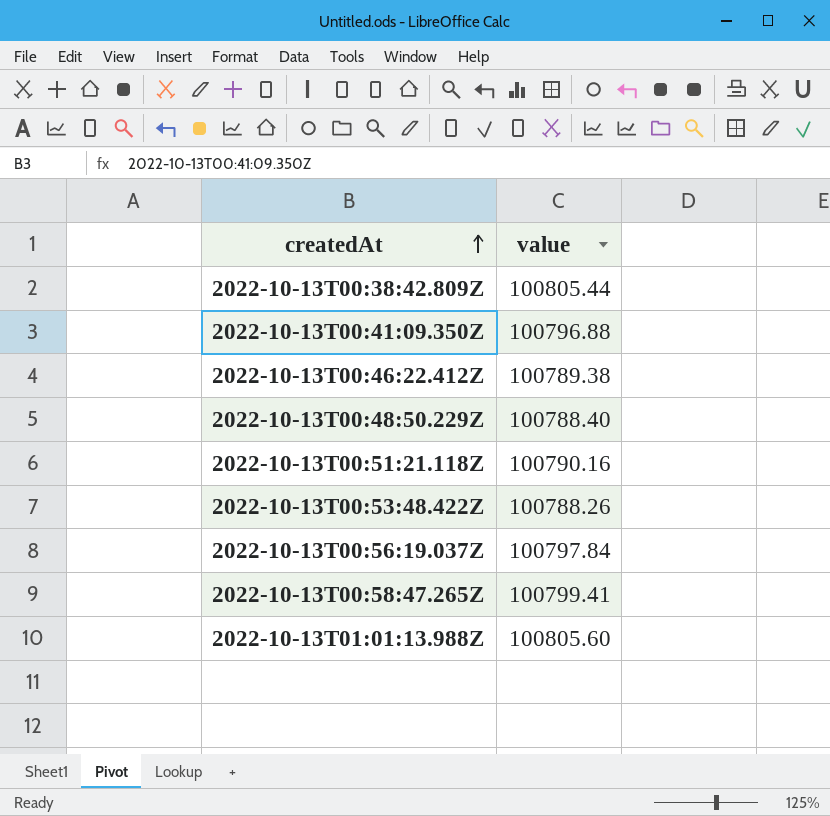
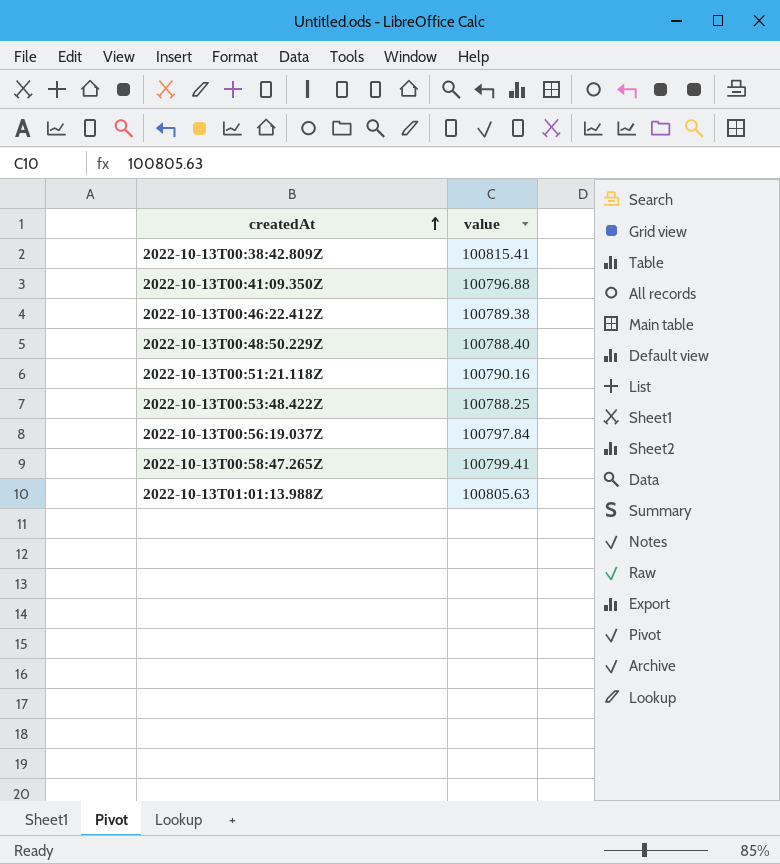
2022-10-13T00:38:42.809Z | value: 100805.44 -> 100815.41
2022-10-13T00:53:48.422Z | value: 100788.26 -> 100788.25
2022-10-13T01:01:13.988Z | value: 100805.60 -> 100805.63

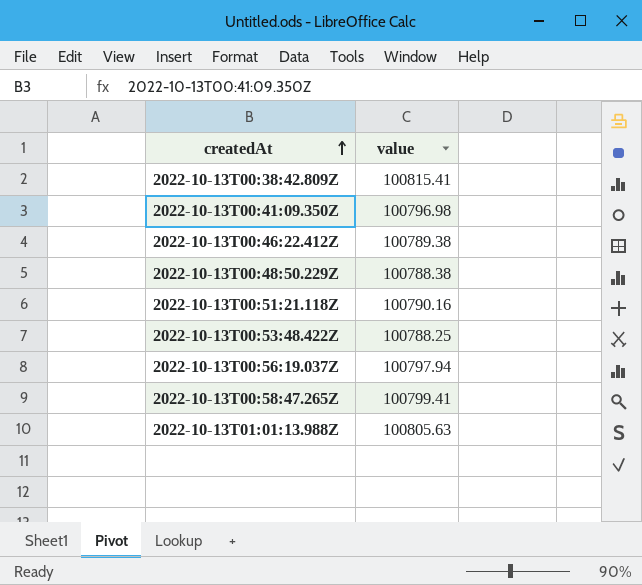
2022-10-13T00:41:09.350Z | value: 100796.88 -> 100796.98
2022-10-13T00:48:50.229Z | value: 100788.40 -> 100788.38
2022-10-13T00:56:19.037Z | value: 100797.84 -> 100797.94

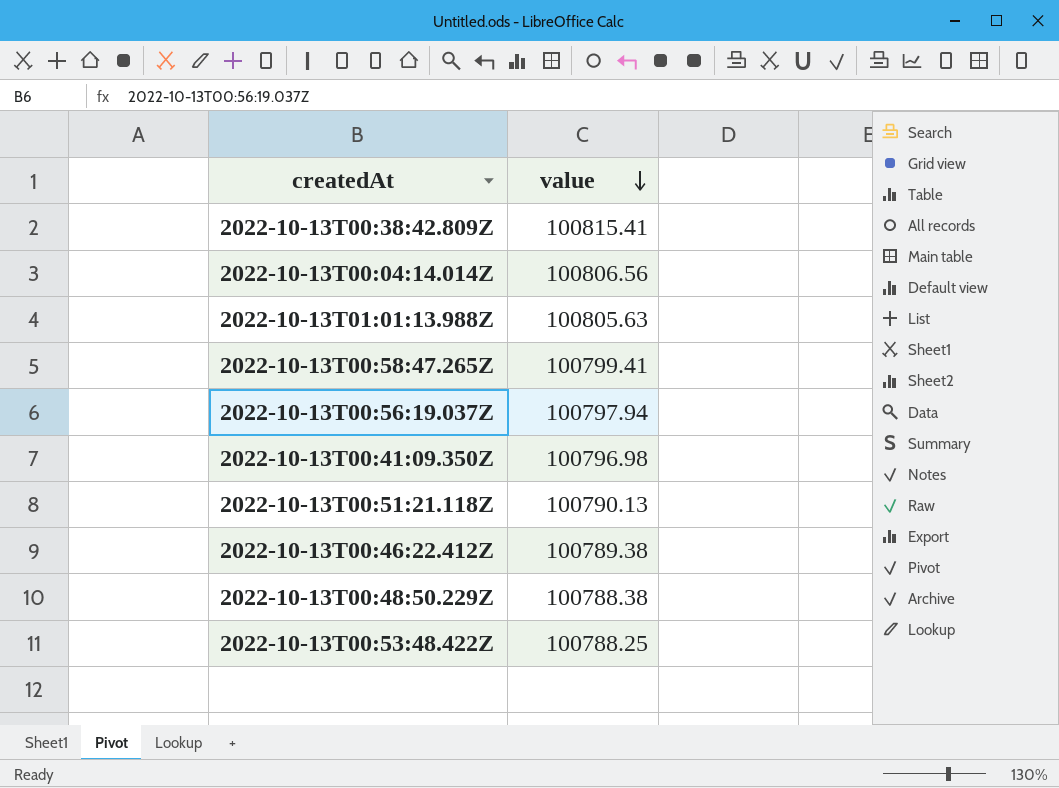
row order: createdAt ascending -> value descending
row 2022-10-13T00:04:14.014Z: none -> 100806.56
2022-10-13T00:51:21.118Z | value: 100790.16 -> 100790.13

